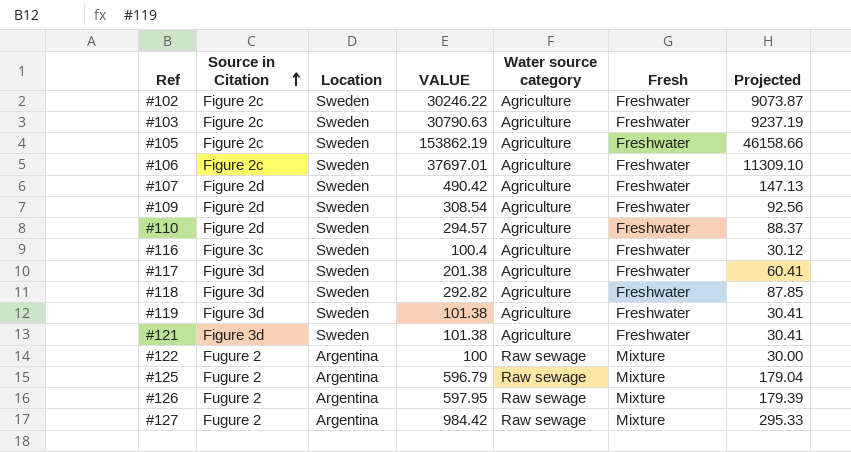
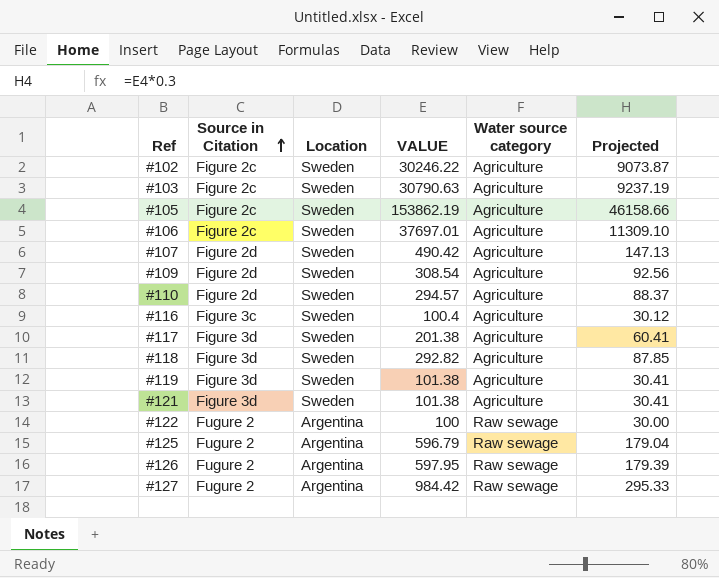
column Fresh | position: 6 -> none

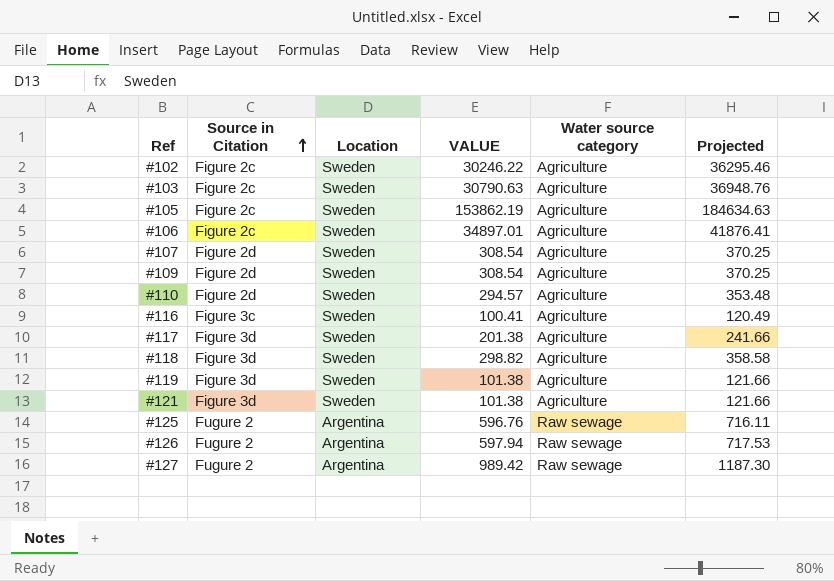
column Projected | formula: [VALUE] * 0.3 -> [VALUE] * 1.2
row #122: Fugure 2 | Argentina | 100 | Raw sewage | 30.00 -> none
#106 | VALUE: 37697.01 -> 34897.01
#107 | VALUE: 490.42 -> 308.54
#116 | VALUE: 100.4 -> 100.41
#118 | VALUE: 292.82 -> 298.82
#125 | VALUE: 596.79 -> 596.76
#126 | VALUE: 597.95 -> 597.94
#127 | VALUE: 984.42 -> 989.42

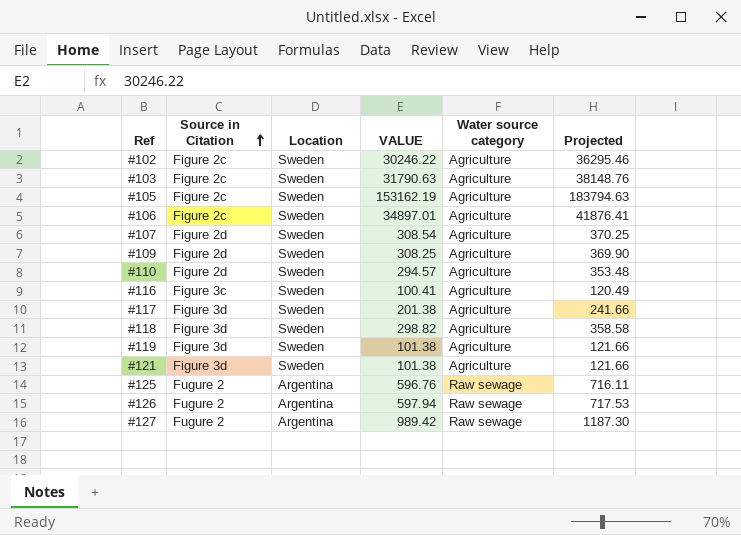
#103 | VALUE: 30790.63 -> 31790.63
#103 | Projected: 36948.76 -> 38148.76
#105 | VALUE: 153862.19 -> 153162.19
#105 | Projected: 184634.63 -> 183794.63
#109 | VALUE: 308.54 -> 308.25
#109 | Projected: 370.25 -> 369.90

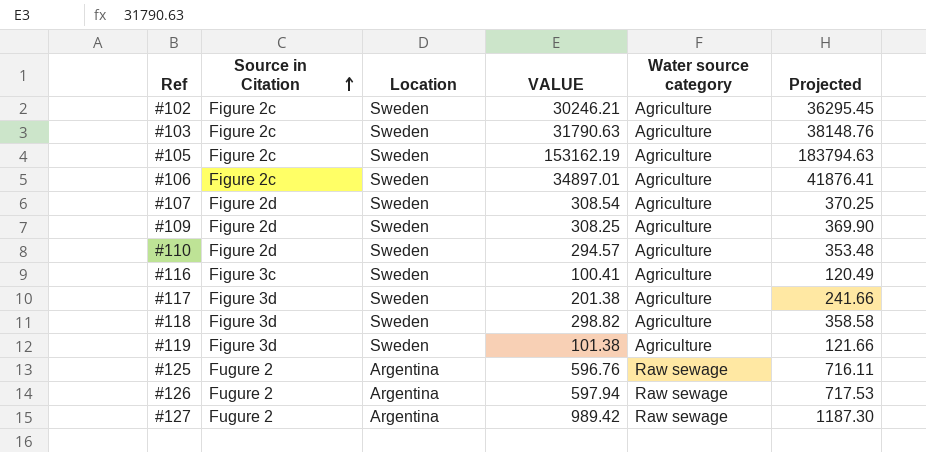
row #121: Figure 3d | Sweden | 101.38 | Agriculture | 121.66 -> none
#102 | VALUE: 30246.22 -> 30246.21
#102 | Projected: 36295.46 -> 36295.45

